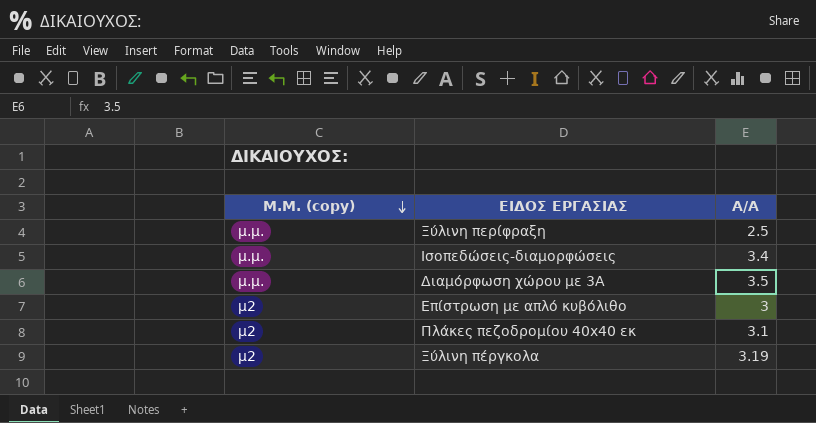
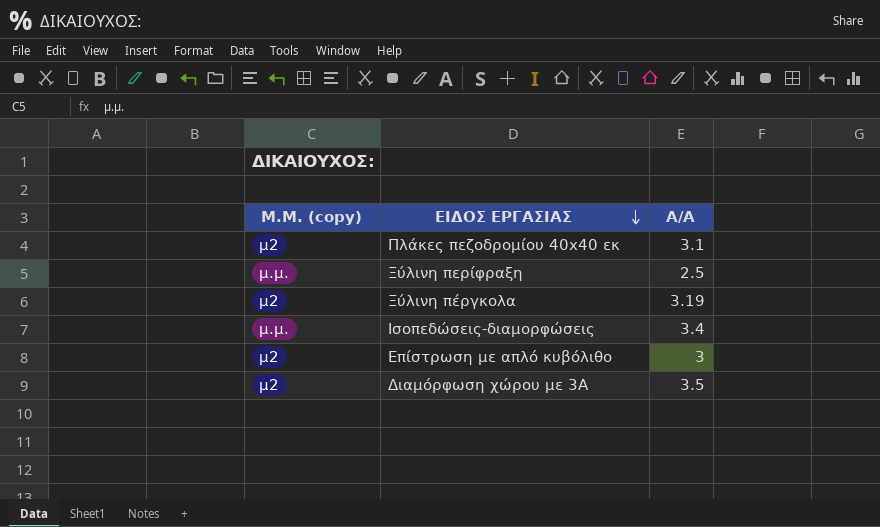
row order: Μ.Μ. (copy) descending -> ΕΙΔΟΣ ΕΡΓΑΣΙΑΣ descending
Διαμόρφωση χώρου με 3Α | Μ.Μ. (copy): μ.μ. -> μ2

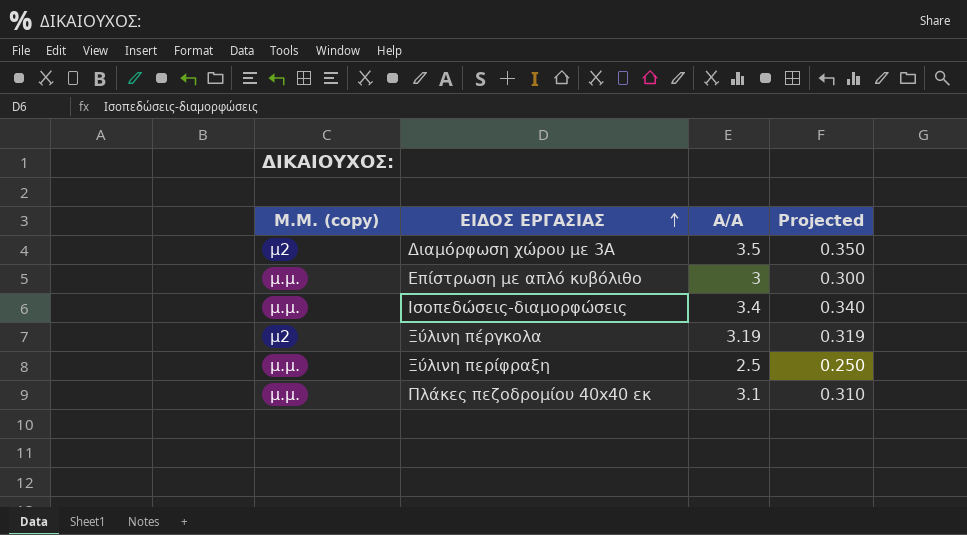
row order: ΕΙΔΟΣ ΕΡΓΑΣΙΑΣ descending -> ΕΙΔΟΣ ΕΡΓΑΣΙΑΣ ascending
column Projected | formula: none -> [Α/Α] * 0.1
Επίστρωση με απλό κυβόλιθο | Μ.Μ. (copy): μ2 -> μ.μ.
Πλάκες πεζοδρομίου 40x40 εκ | Μ.Μ. (copy): μ2 -> μ.μ.

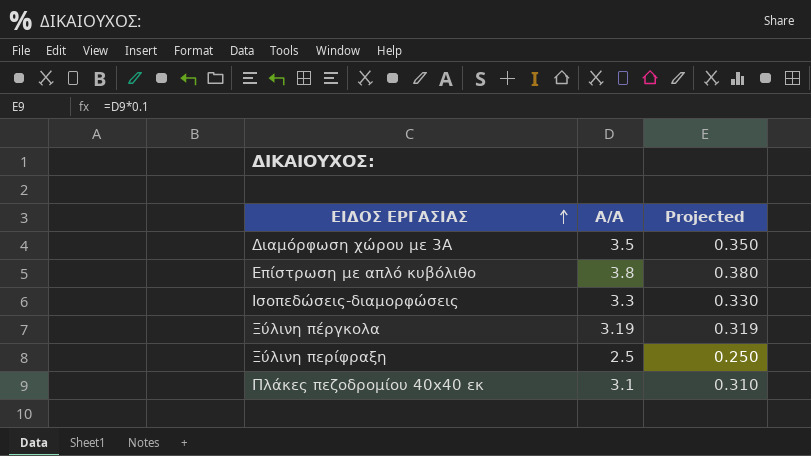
column Μ.Μ. (copy) | position: 1 -> none
Επίστρωση με απλό κυβόλιθο | Α/Α: 3 -> 3.8
Επίστρωση με απλό κυβόλιθο | Projected: 0.300 -> 0.380
Ισοπεδώσεις-διαμορφώσεις | Α/Α: 3.4 -> 3.3
Ισοπεδώσεις-διαμορφώσεις | Projected: 0.340 -> 0.330

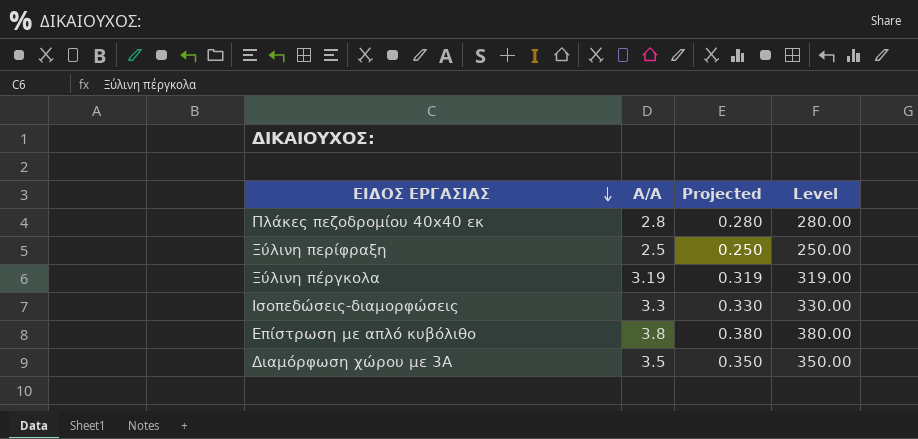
row order: ΕΙΔΟΣ ΕΡΓΑΣΙΑΣ ascending -> ΕΙΔΟΣ ΕΡΓΑΣΙΑΣ descending
column Level | formula: none -> [Α/Α] * 100
Πλάκες πεζοδρομίου 40x40 εκ | Α/Α: 3.1 -> 2.8
Πλάκες πεζοδρομίου 40x40 εκ | Projected: 0.310 -> 0.280

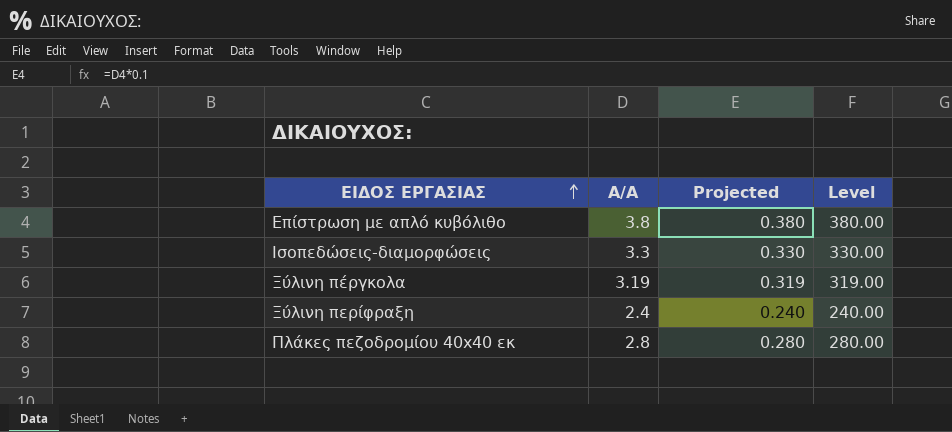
row order: ΕΙΔΟΣ ΕΡΓΑΣΙΑΣ descending -> ΕΙΔΟΣ ΕΡΓΑΣΙΑΣ ascending
row Διαμόρφωση χώρου με 3Α: 3.5 | 0.350 | 350.00 -> none
Ξύλινη περίφραξη | Α/Α: 2.5 -> 2.4
Ξύλινη περίφραξη | Projected: 0.250 -> 0.240
Ξύλινη περίφραξη | Level: 250.00 -> 240.00

